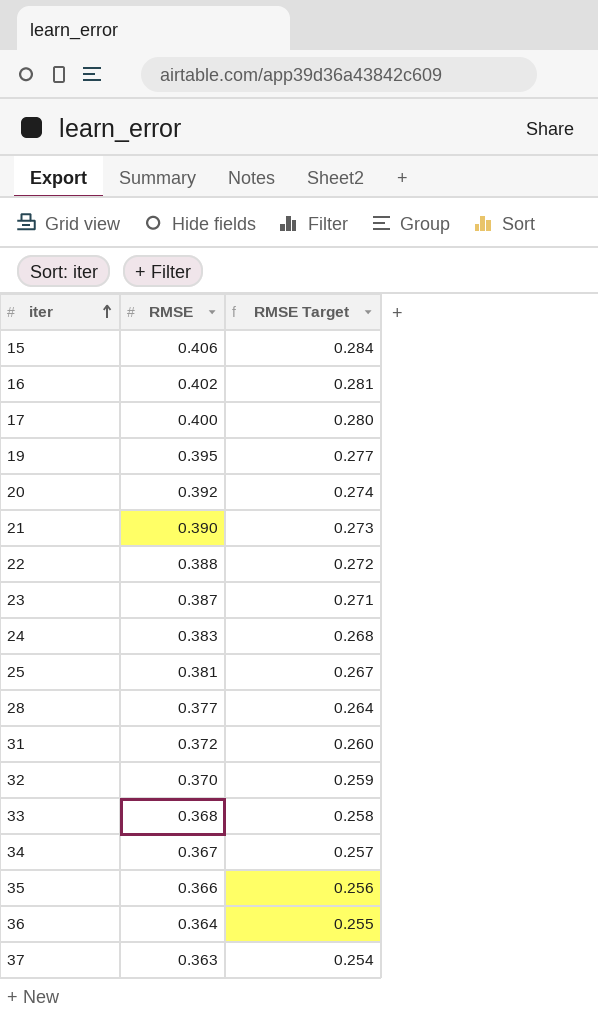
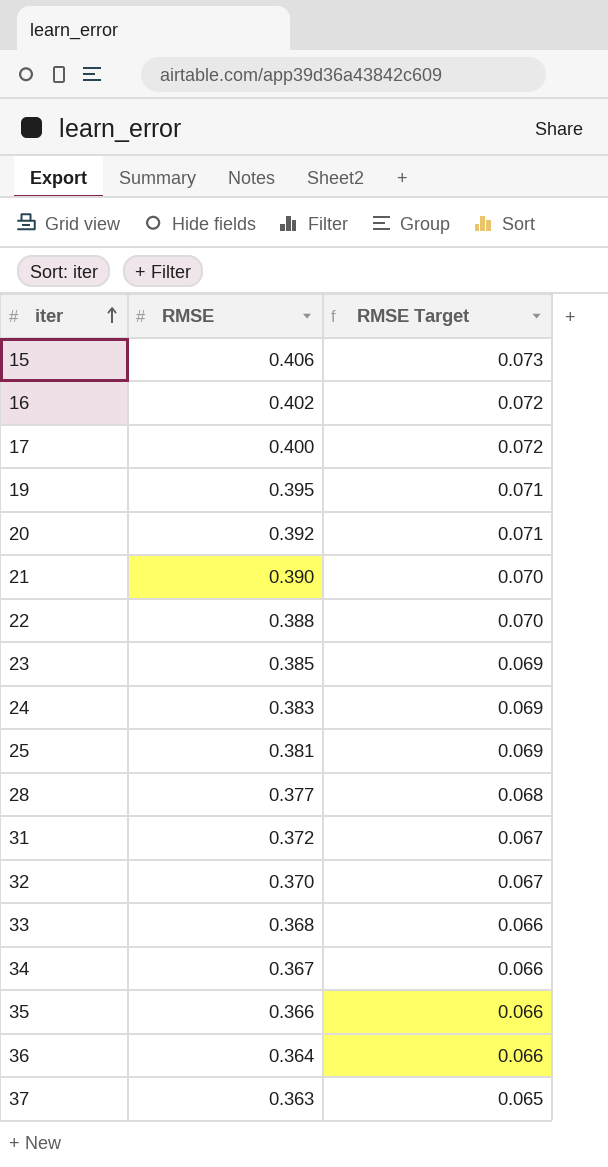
column RMSE Target | formula: [RMSE] * 0.7 -> [RMSE] * 0.18
23 | RMSE: 0.387 -> 0.385

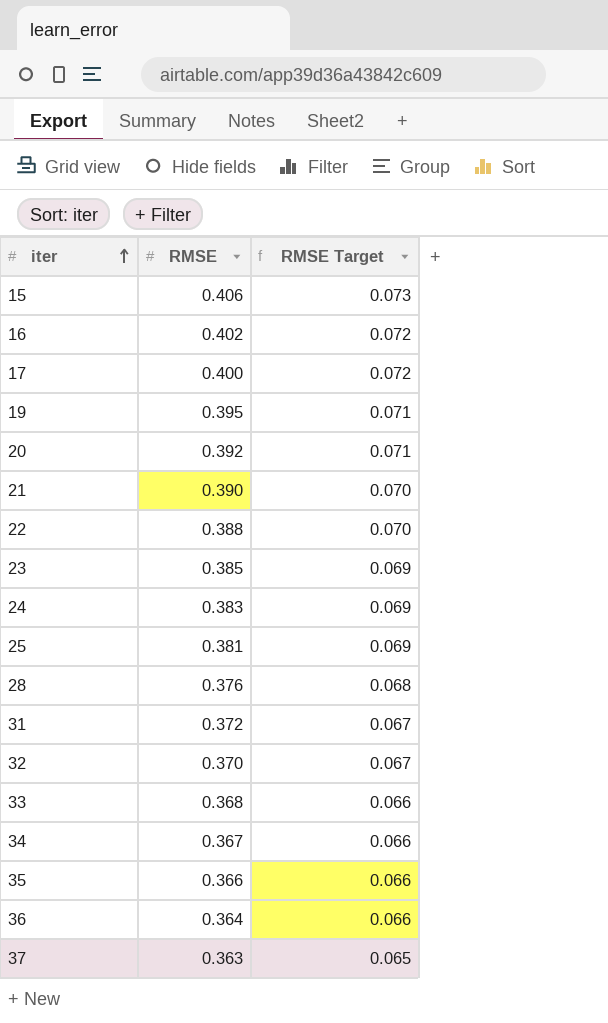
28 | RMSE: 0.377 -> 0.376

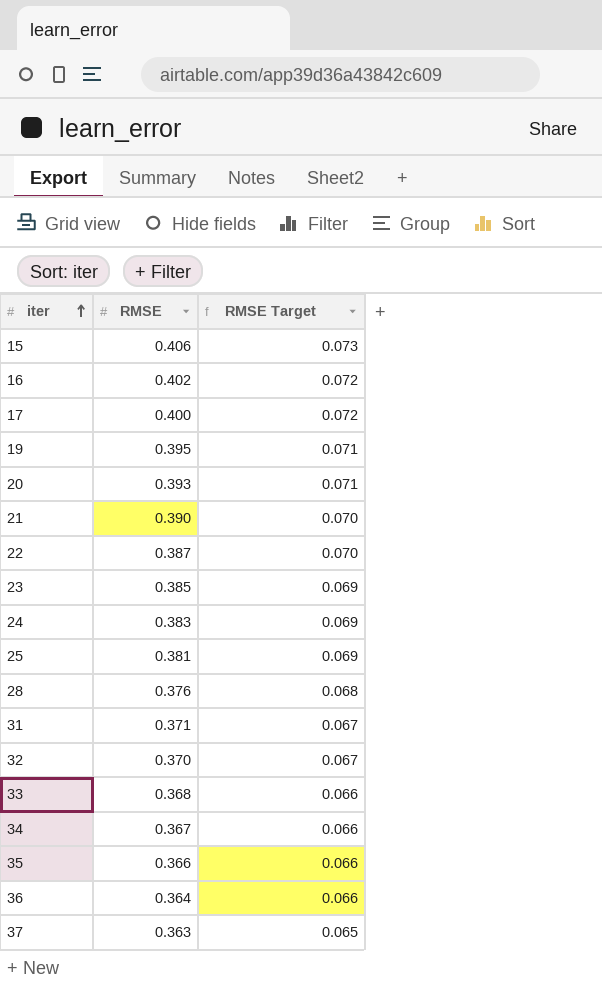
20 | RMSE: 0.392 -> 0.393
22 | RMSE: 0.388 -> 0.387
31 | RMSE: 0.372 -> 0.371

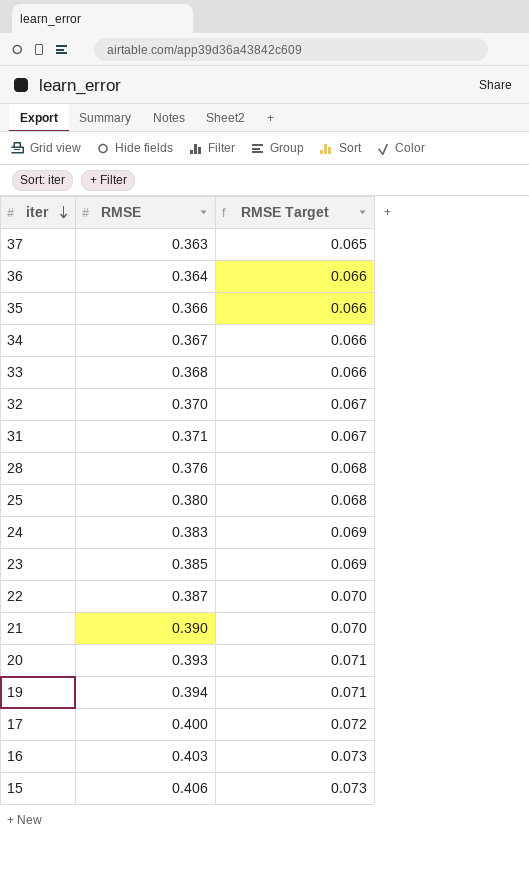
row order: iter ascending -> iter descending
25 | RMSE: 0.381 -> 0.380
25 | RMSE Target: 0.069 -> 0.068
19 | RMSE: 0.395 -> 0.394
16 | RMSE: 0.402 -> 0.403
16 | RMSE Target: 0.072 -> 0.073

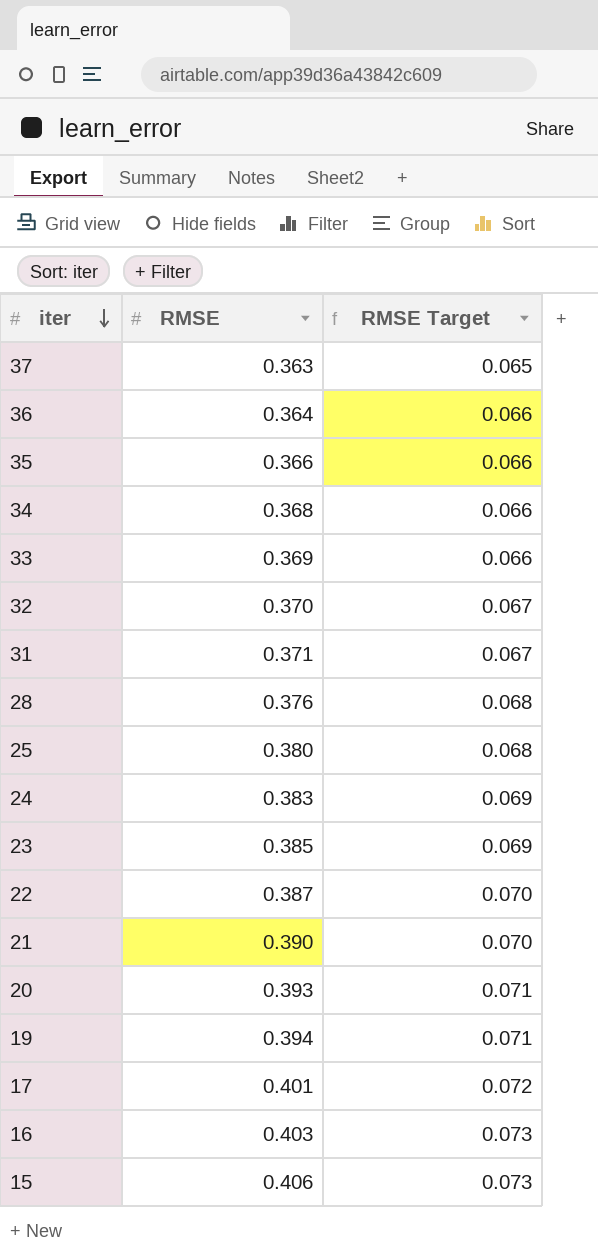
34 | RMSE: 0.367 -> 0.368
33 | RMSE: 0.368 -> 0.369
17 | RMSE: 0.400 -> 0.401

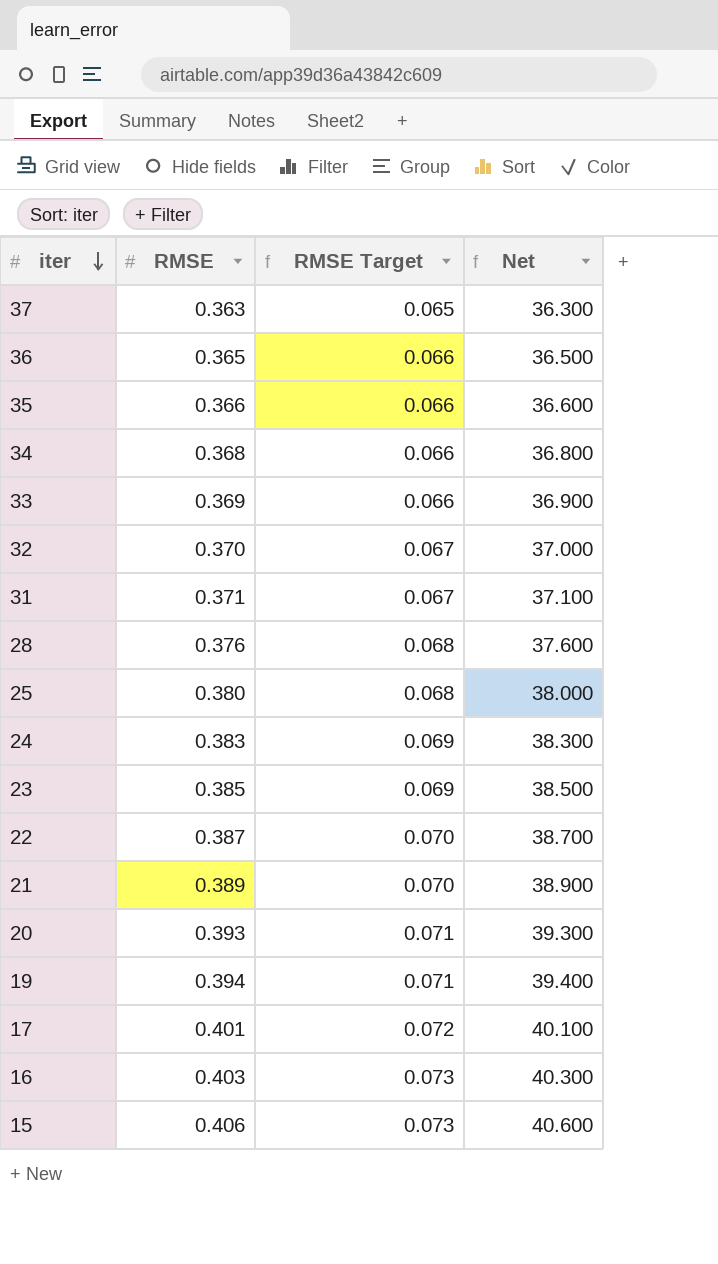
column Net | formula: none -> [RMSE] * 100
36 | RMSE: 0.364 -> 0.365
21 | RMSE: 0.390 -> 0.389

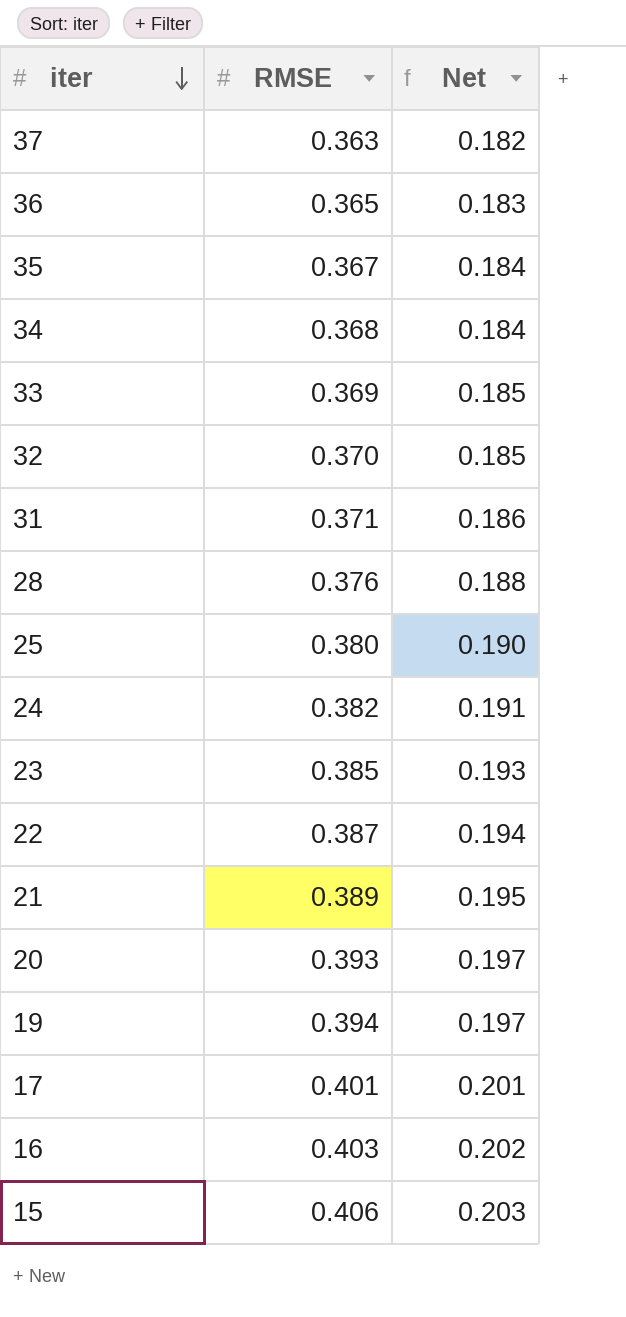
column RMSE Target | formula: [RMSE] * 0.18 -> none
column Net | formula: [RMSE] * 100 -> [RMSE] * 0.5
35 | RMSE: 0.366 -> 0.367
24 | RMSE: 0.383 -> 0.382

